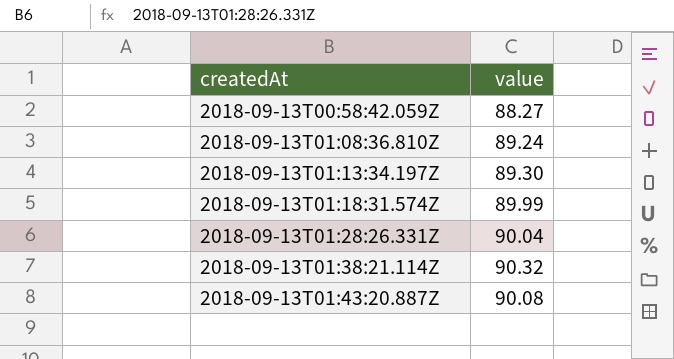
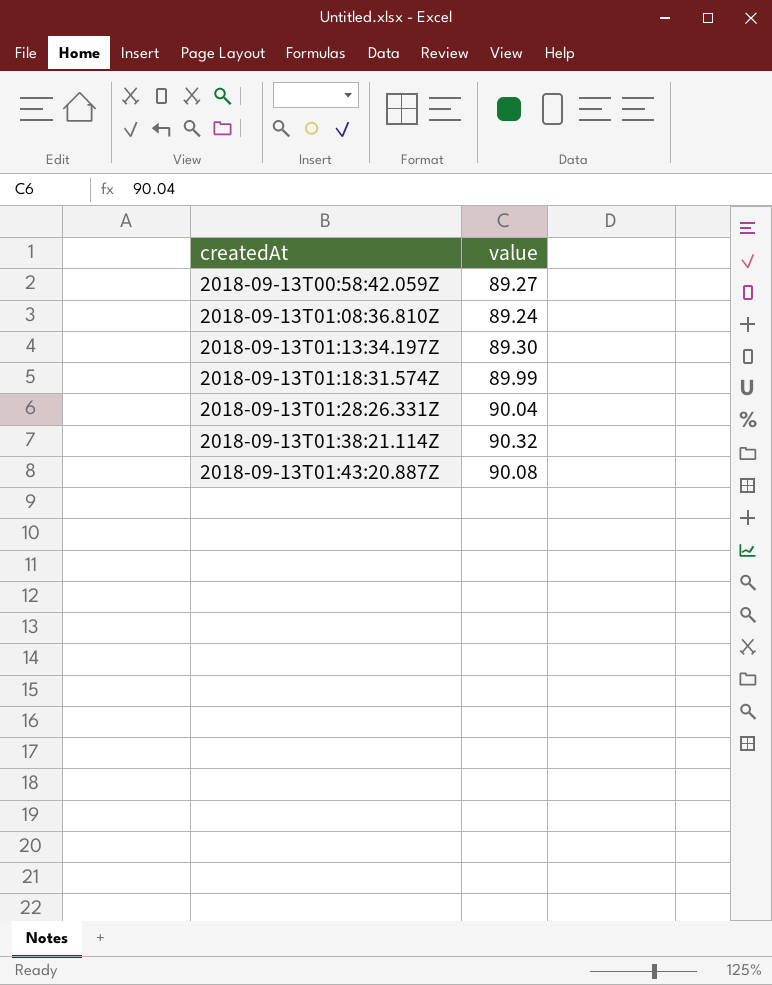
2018-09-13T00:58:42.059Z | value: 88.27 -> 89.27

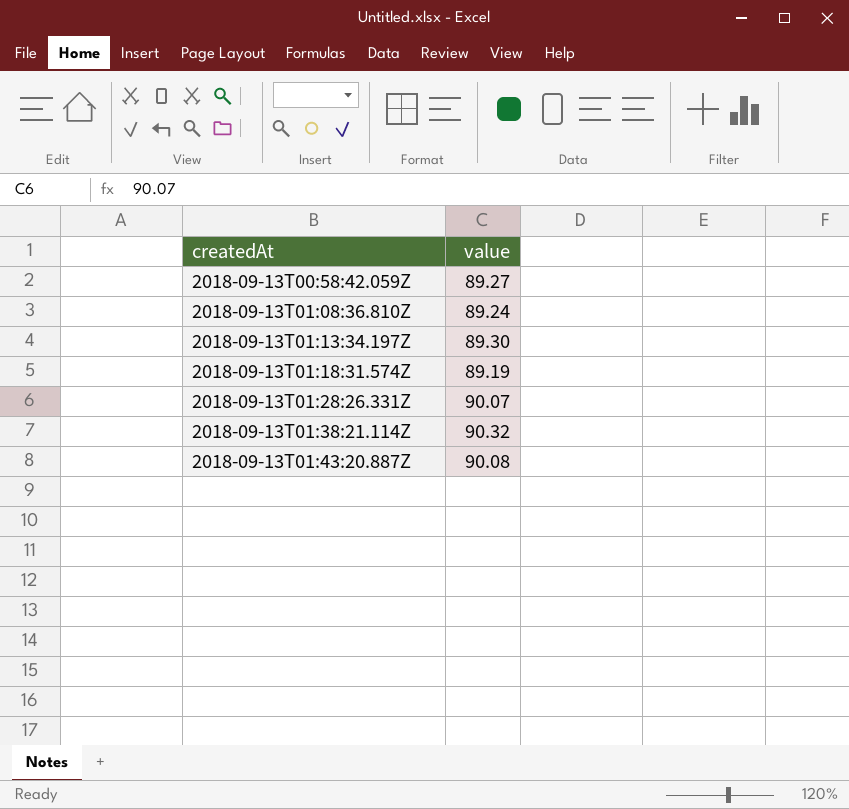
2018-09-13T01:18:31.574Z | value: 89.99 -> 89.19
2018-09-13T01:28:26.331Z | value: 90.04 -> 90.07

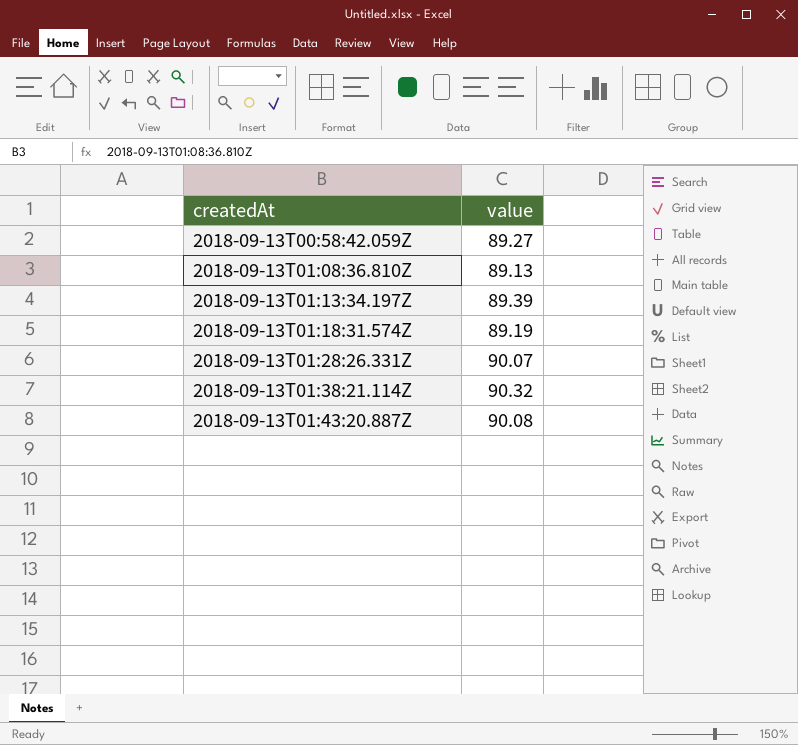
2018-09-13T01:08:36.810Z | value: 89.24 -> 89.13
2018-09-13T01:13:34.197Z | value: 89.30 -> 89.39

